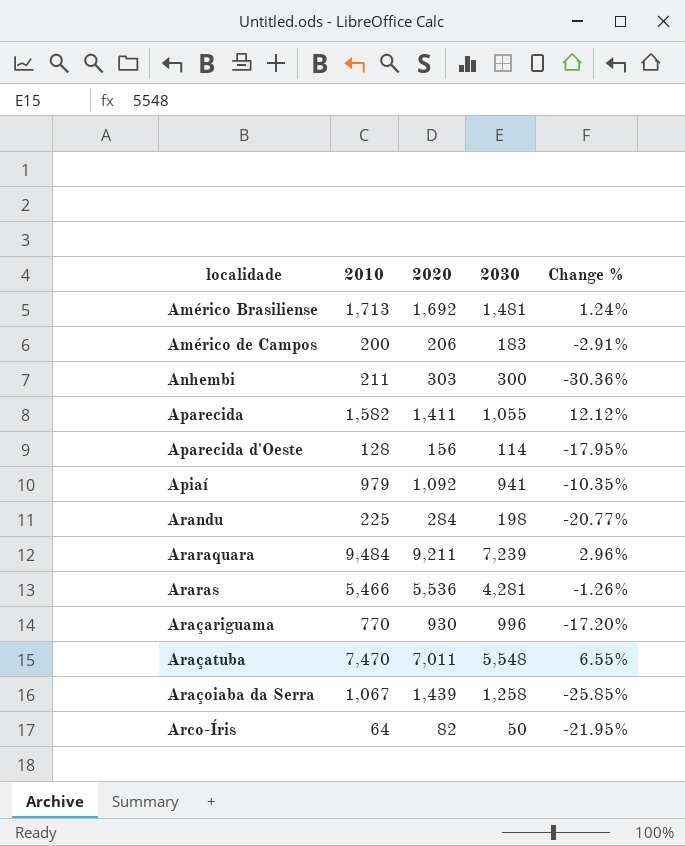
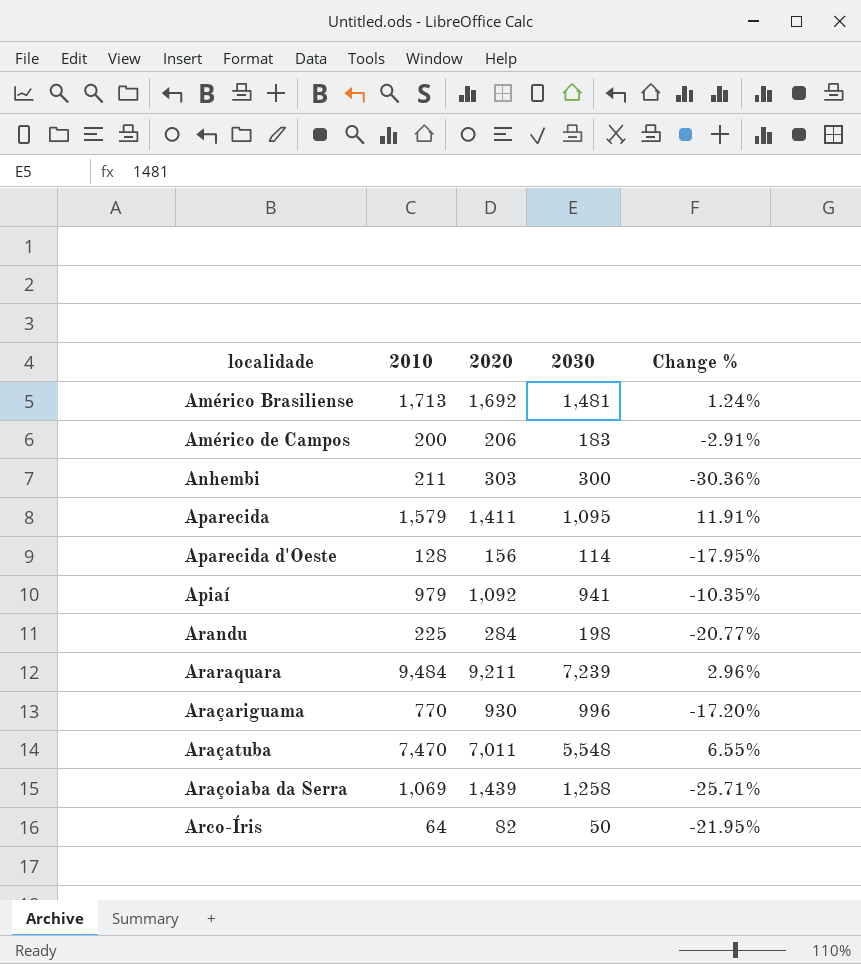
row Araras: 5,466 | 5,536 | 4,281 | -1.26% -> none
Aparecida | 2010: 1,582 -> 1,579
Aparecida | 2030: 1,055 -> 1,095
Aparecida | Change %: 12.12% -> 11.91%
Araçoiaba da Serra | 2010: 1,067 -> 1,069
Araçoiaba da Serra | Change %: -25.85% -> -25.71%

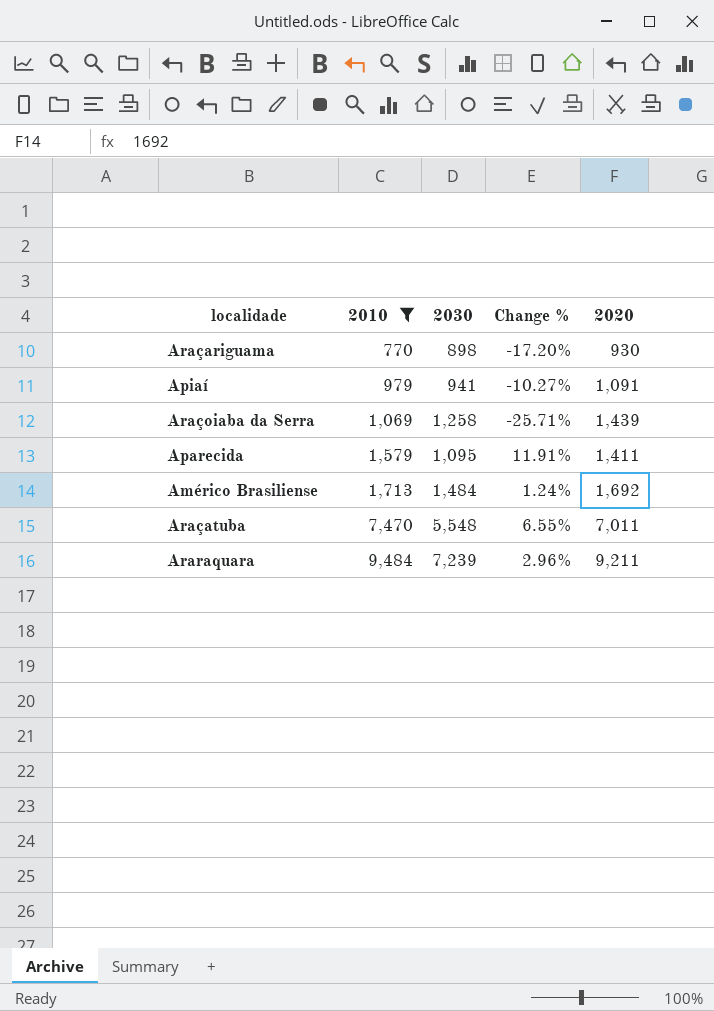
filter: none -> 2010 >= 770
row order: none -> 2010 ascending
column 2020 | position: 3 -> 5
Araçariguama | 2030: 996 -> 898
Apiaí | Change %: -10.35% -> -10.27%
Apiaí | 2020: 1,092 -> 1,091
Américo Brasiliense | 2030: 1,481 -> 1,484

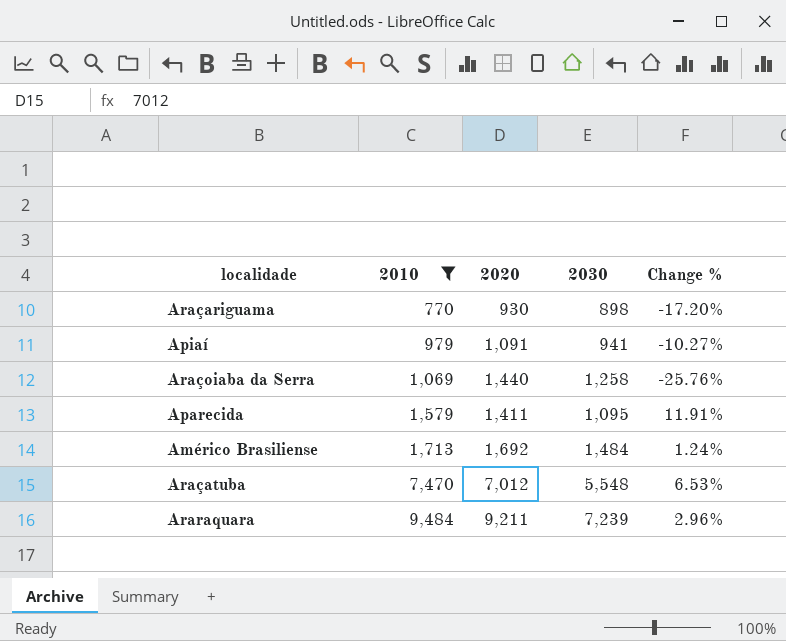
column 2020 | position: 5 -> 3
Araçoiaba da Serra | 2020: 1,439 -> 1,440
Araçoiaba da Serra | Change %: -25.71% -> -25.76%
Araçatuba | 2020: 7,011 -> 7,012
Araçatuba | Change %: 6.55% -> 6.53%

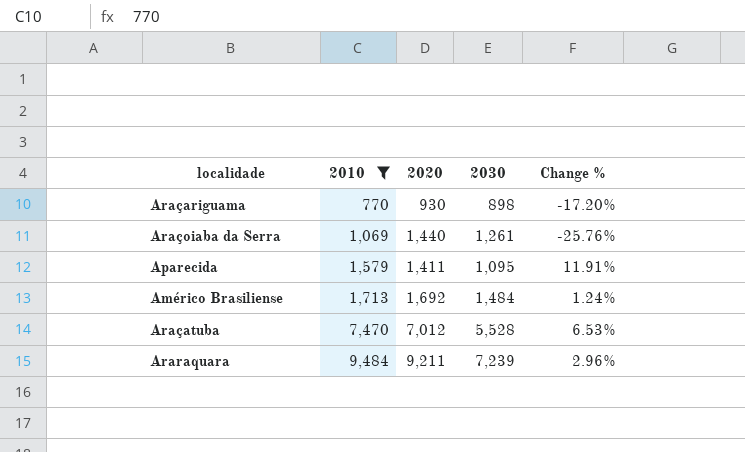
row Apiaí: 979 | 1,091 | 941 | -10.27% -> none
Araçoiaba da Serra | 2030: 1,258 -> 1,261
Araçatuba | 2030: 5,548 -> 5,528

